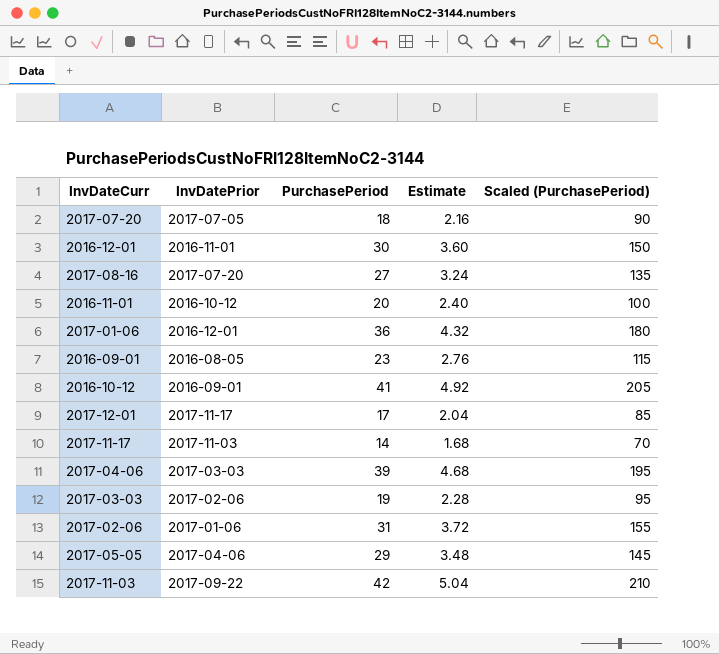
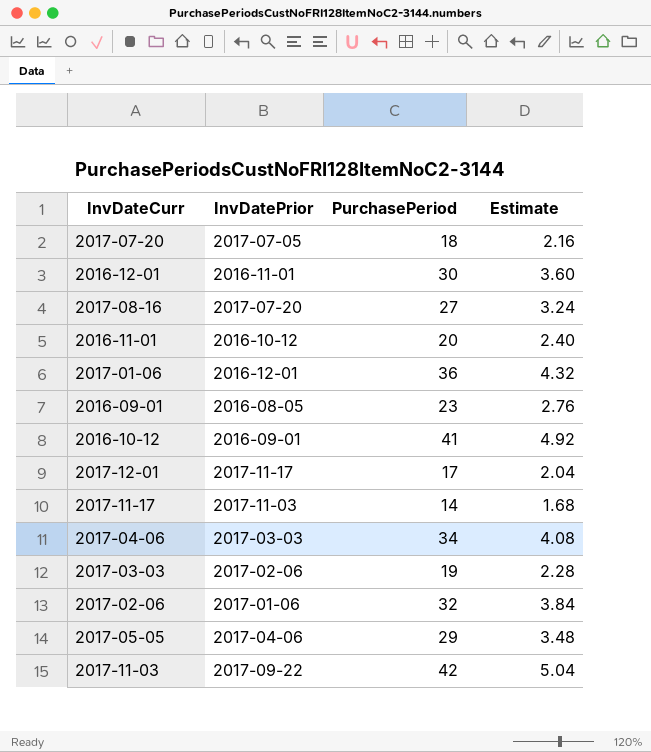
column Scaled (PurchasePeriod) | formula: [PurchasePeriod] * 5 -> none
2017-04-06 | PurchasePeriod: 39 -> 34
2017-04-06 | Estimate: 4.68 -> 4.08
2017-02-06 | PurchasePeriod: 31 -> 32
2017-02-06 | Estimate: 3.72 -> 3.84

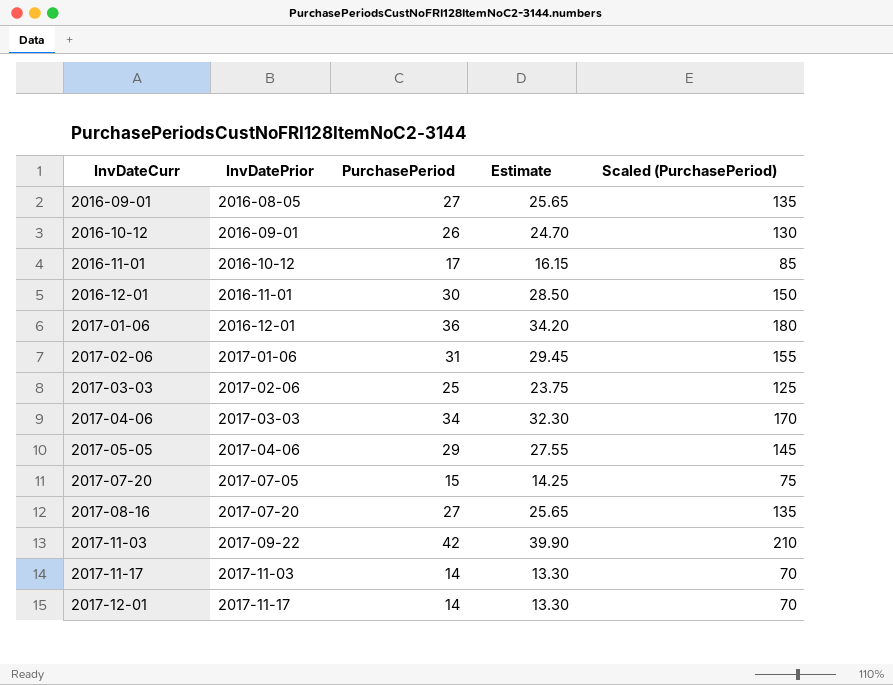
row order: none -> InvDateCurr ascending
column Estimate | formula: [PurchasePeriod] * 0.12 -> [PurchasePeriod] * 0.95
column Scaled (PurchasePeriod) | formula: none -> [PurchasePeriod] * 5
2016-09-01 | PurchasePeriod: 23 -> 27
2016-10-12 | PurchasePeriod: 41 -> 26
2016-11-01 | PurchasePeriod: 20 -> 17
2017-02-06 | PurchasePeriod: 32 -> 31
2017-03-03 | PurchasePeriod: 19 -> 25
2017-07-20 | PurchasePeriod: 18 -> 15
2017-12-01 | PurchasePeriod: 17 -> 14

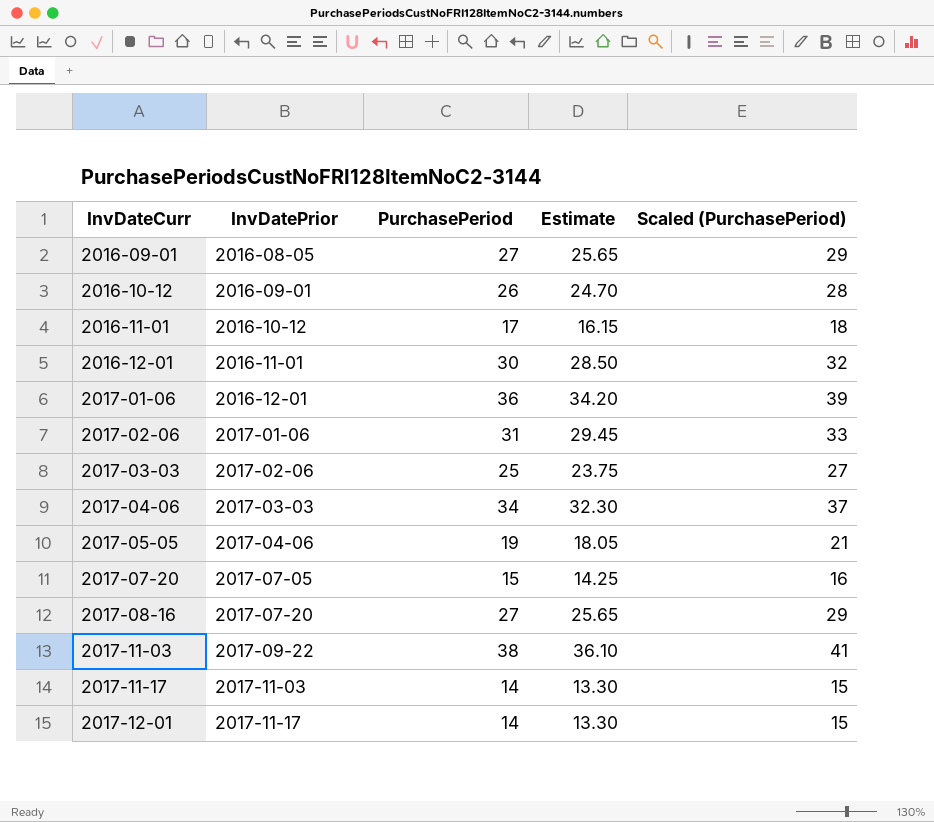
column Scaled (PurchasePeriod) | formula: [PurchasePeriod] * 5 -> [PurchasePeriod] * 1.08
2017-05-05 | PurchasePeriod: 29 -> 19
2017-05-05 | Estimate: 27.55 -> 18.05
2017-11-03 | PurchasePeriod: 42 -> 38
2017-11-03 | Estimate: 39.90 -> 36.10

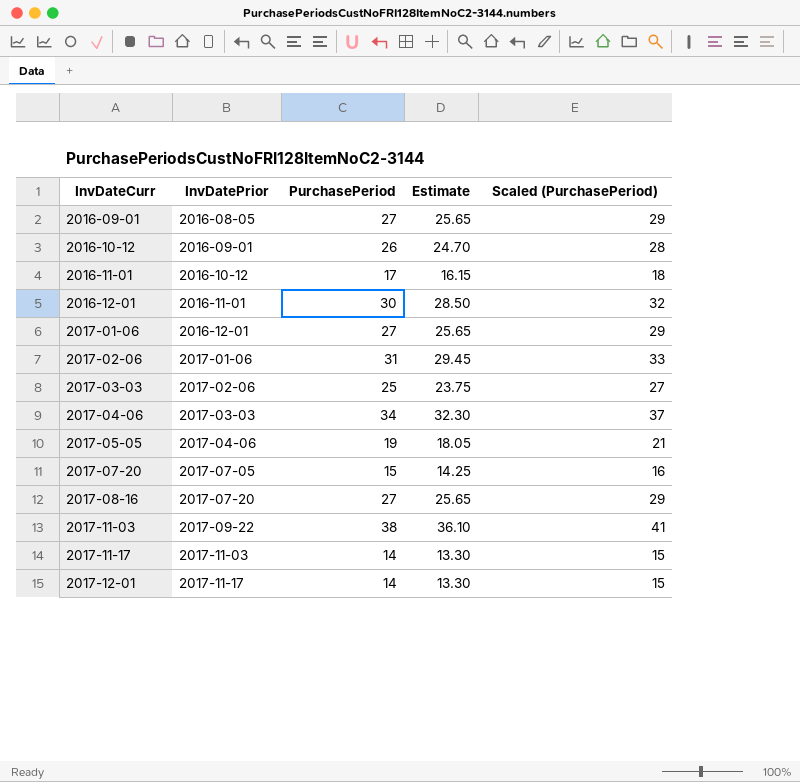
2017-01-06 | PurchasePeriod: 36 -> 27
2017-01-06 | Estimate: 34.20 -> 25.65
2017-01-06 | Scaled (PurchasePeriod): 39 -> 29

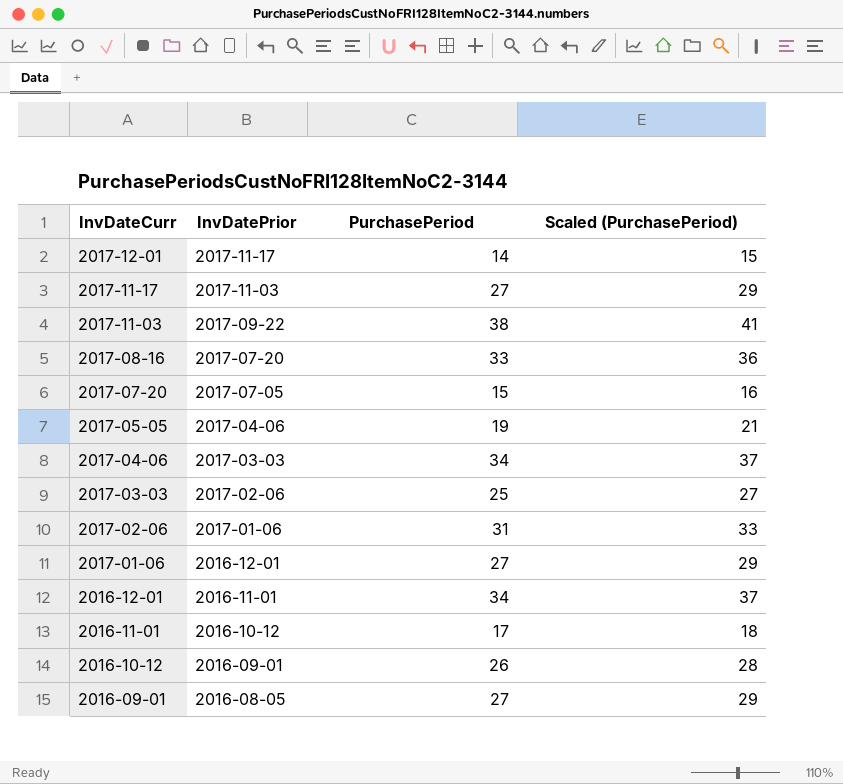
row order: InvDateCurr ascending -> InvDateCurr descending
column Estimate | formula: [PurchasePeriod] * 0.95 -> none
2017-11-17 | PurchasePeriod: 14 -> 27
2017-11-17 | Scaled (PurchasePeriod): 15 -> 29
2017-08-16 | PurchasePeriod: 27 -> 33
2017-08-16 | Scaled (PurchasePeriod): 29 -> 36
2016-12-01 | PurchasePeriod: 30 -> 34
2016-12-01 | Scaled (PurchasePeriod): 32 -> 37

